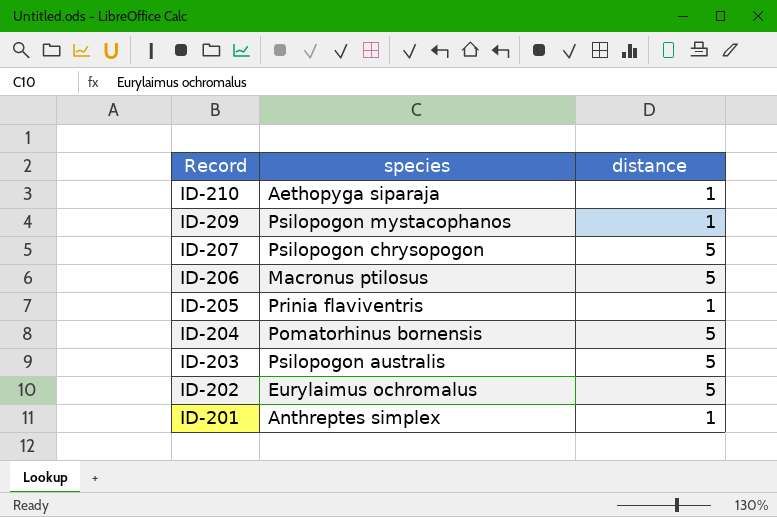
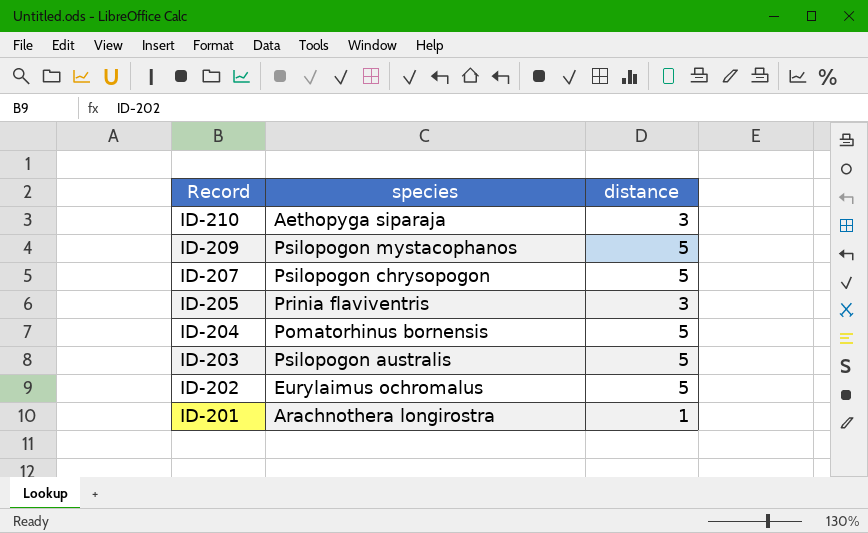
row ID-206: Macronus ptilosus | 5 -> none
ID-210 | distance: 1 -> 3
ID-209 | distance: 1 -> 5
ID-205 | distance: 1 -> 3
ID-201 | species: Anthreptes simplex -> Arachnothera longirostra

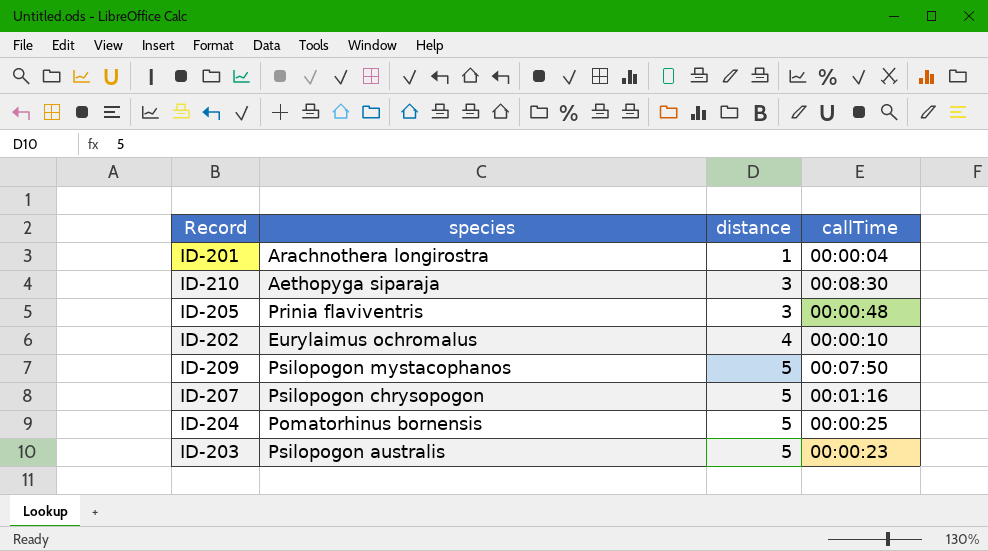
row order: Record descending -> distance ascending
column callTime | position: none -> 4
ID-202 | distance: 5 -> 4

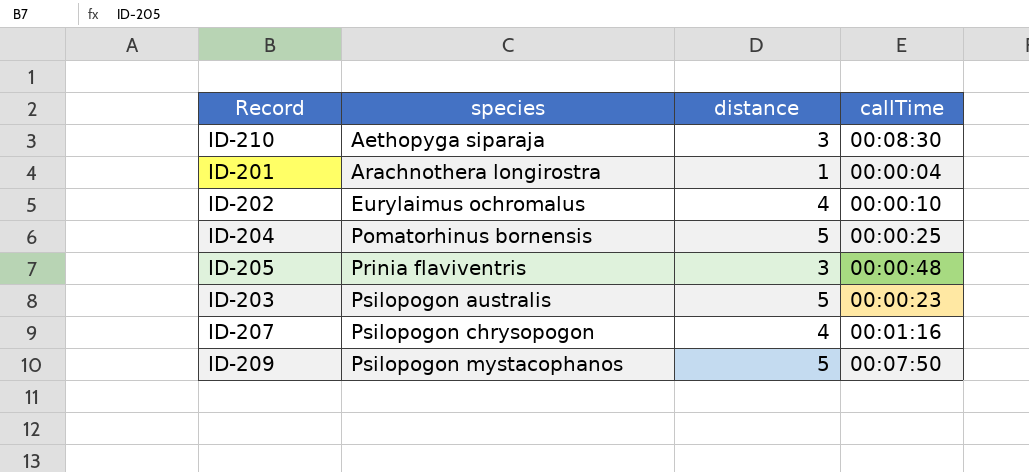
row order: distance ascending -> species ascending
ID-207 | distance: 5 -> 4

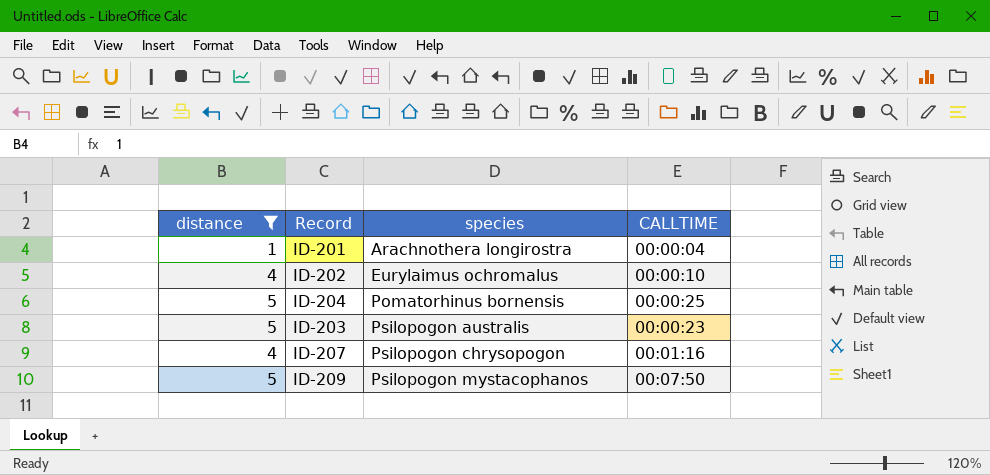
filter: none -> distance != 3
column distance | position: 3 -> 1
column name: callTime -> CALLTIME

